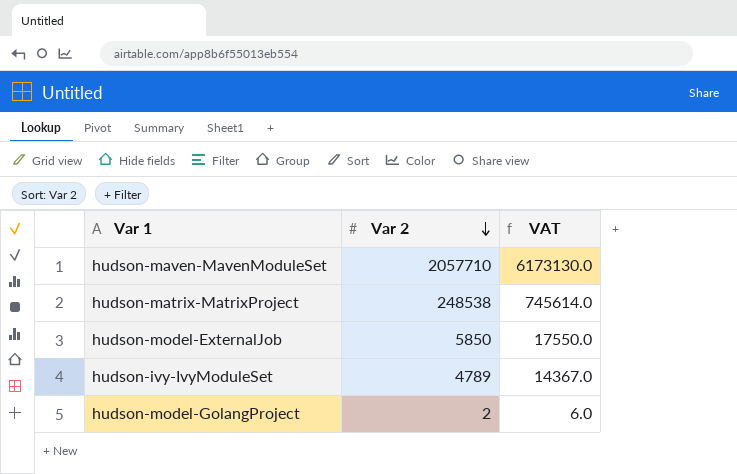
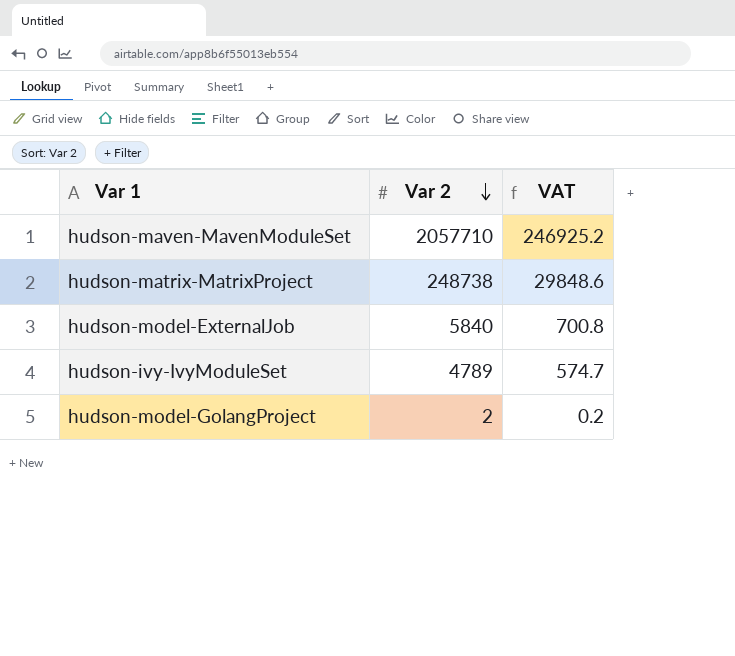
column VAT | formula: [Var 2] * 3 -> [Var 2] * 0.12
hudson-matrix-MatrixProject | Var 2: 248538 -> 248738
hudson-model-ExternalJob | Var 2: 5850 -> 5840

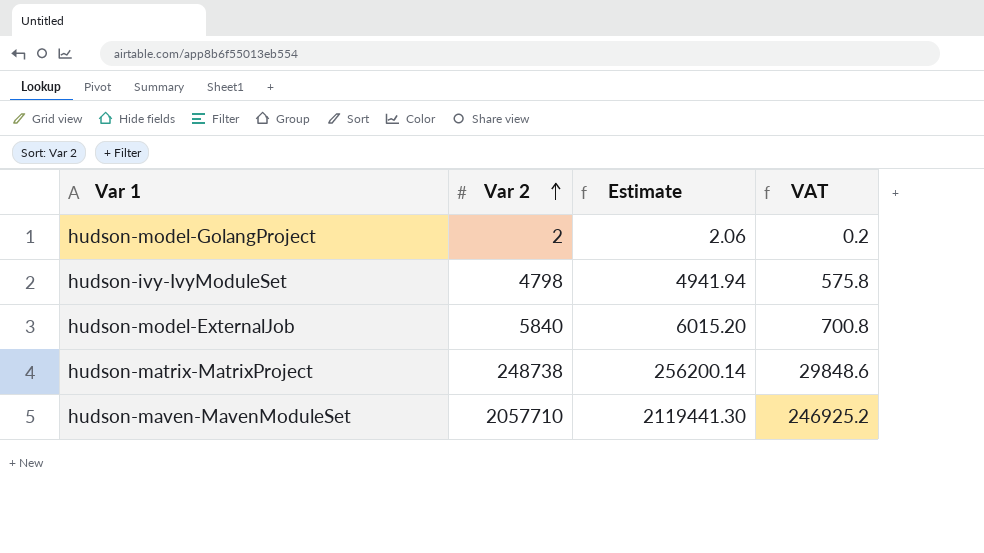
row order: Var 2 descending -> Var 2 ascending
column Estimate | formula: none -> [Var 2] * 1.03
hudson-ivy-IvyModuleSet | Var 2: 4789 -> 4798
hudson-ivy-IvyModuleSet | VAT: 574.7 -> 575.8

